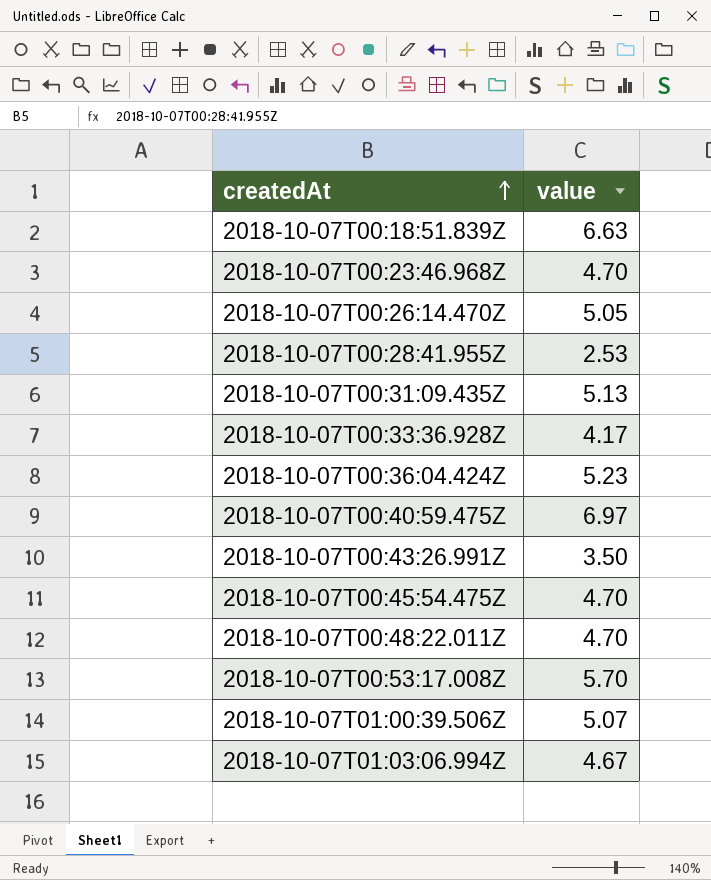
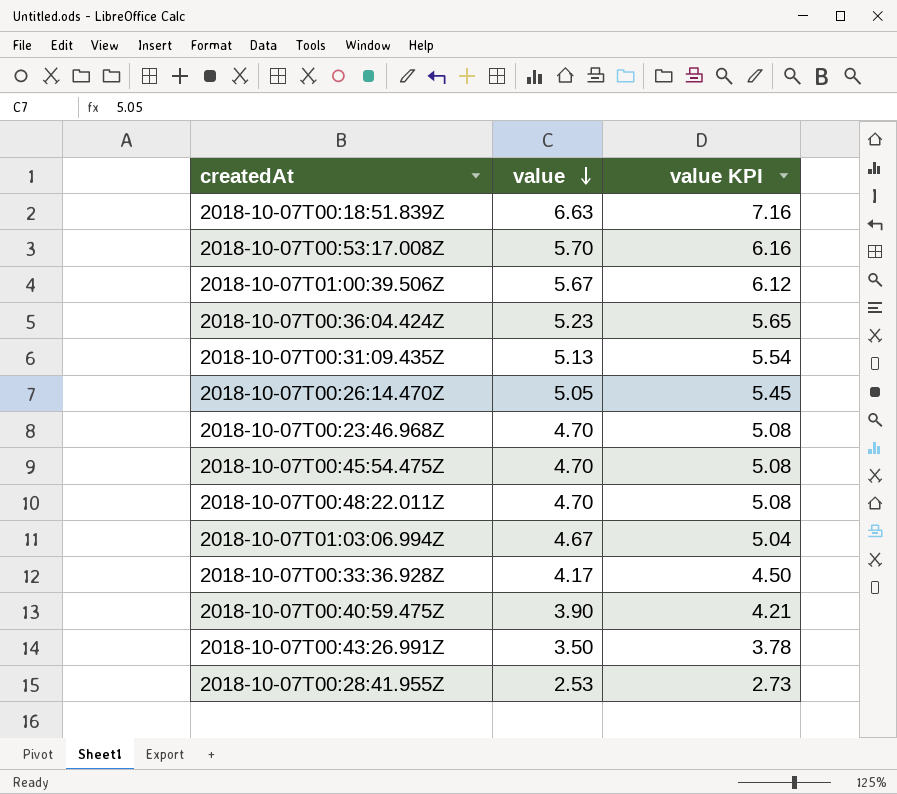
row order: createdAt ascending -> value descending
column value KPI | formula: none -> [value] * 1.08
2018-10-07T01:00:39.506Z | value: 5.07 -> 5.67
2018-10-07T00:40:59.475Z | value: 6.97 -> 3.90

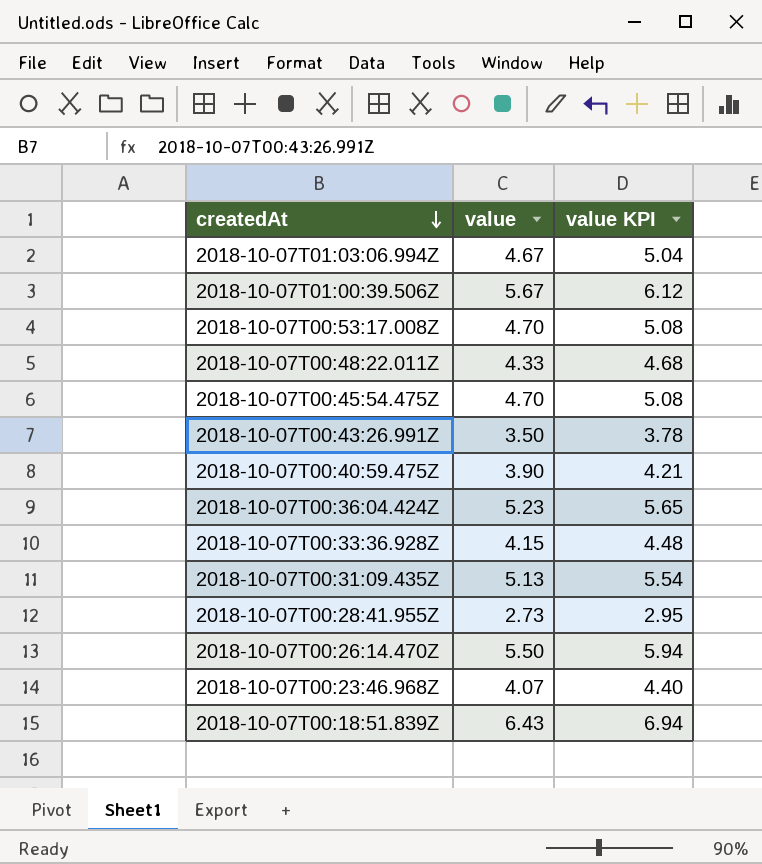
row order: value descending -> createdAt descending
2018-10-07T00:53:17.008Z | value: 5.70 -> 4.70
2018-10-07T00:53:17.008Z | value KPI: 6.16 -> 5.08
2018-10-07T00:48:22.011Z | value: 4.70 -> 4.33
2018-10-07T00:48:22.011Z | value KPI: 5.08 -> 4.68
2018-10-07T00:33:36.928Z | value: 4.17 -> 4.15
2018-10-07T00:33:36.928Z | value KPI: 4.50 -> 4.48
2018-10-07T00:28:41.955Z | value: 2.53 -> 2.73
2018-10-07T00:28:41.955Z | value KPI: 2.73 -> 2.95
2018-10-07T00:26:14.470Z | value: 5.05 -> 5.50
2018-10-07T00:26:14.470Z | value KPI: 5.45 -> 5.94
2018-10-07T00:23:46.968Z | value: 4.70 -> 4.07
2018-10-07T00:23:46.968Z | value KPI: 5.08 -> 4.40
2018-10-07T00:18:51.839Z | value: 6.63 -> 6.43
2018-10-07T00:18:51.839Z | value KPI: 7.16 -> 6.94

